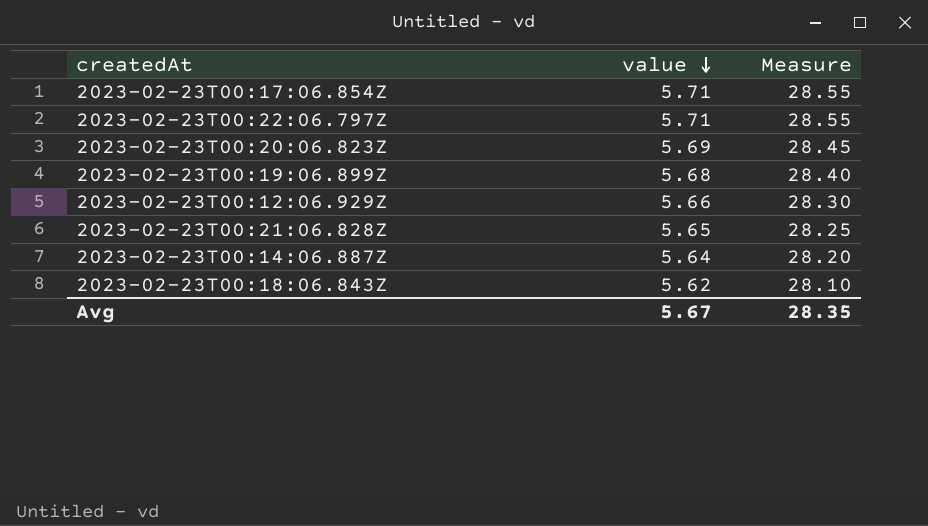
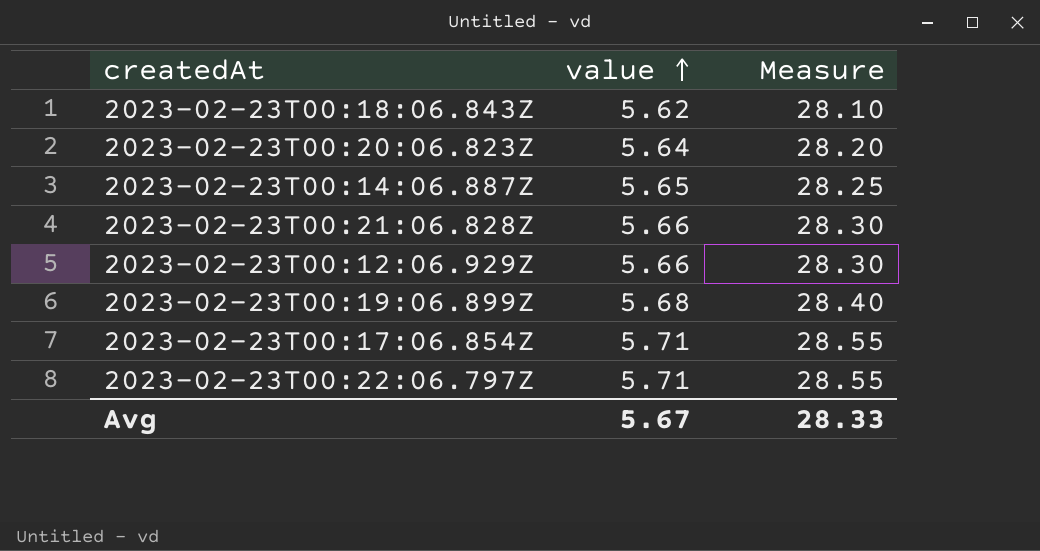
row order: value descending -> value ascending
2023-02-23T00:20:06.823Z | value: 5.69 -> 5.64
2023-02-23T00:20:06.823Z | Measure: 28.45 -> 28.20
2023-02-23T00:14:06.887Z | value: 5.64 -> 5.65
2023-02-23T00:14:06.887Z | Measure: 28.20 -> 28.25
2023-02-23T00:21:06.828Z | value: 5.65 -> 5.66
2023-02-23T00:21:06.828Z | Measure: 28.25 -> 28.30
Avg | Measure: 28.35 -> 28.33

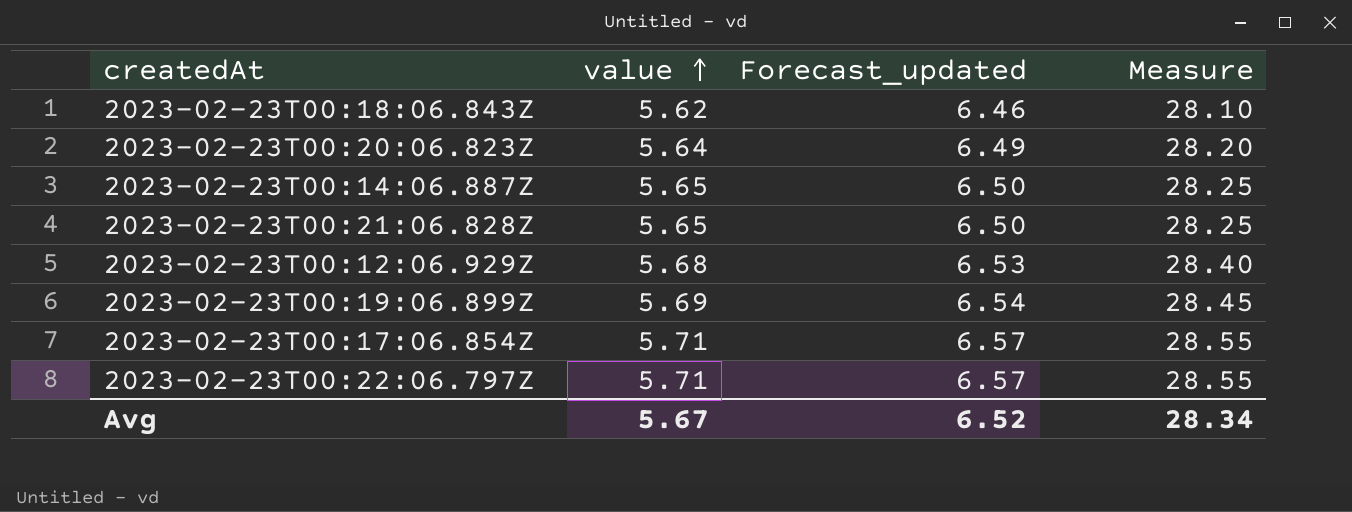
column Forecast_updated | formula: none -> [value] * 1.15
2023-02-23T00:21:06.828Z | value: 5.66 -> 5.65
2023-02-23T00:21:06.828Z | Measure: 28.30 -> 28.25
2023-02-23T00:12:06.929Z | value: 5.66 -> 5.68
2023-02-23T00:12:06.929Z | Measure: 28.30 -> 28.40
2023-02-23T00:19:06.899Z | value: 5.68 -> 5.69
2023-02-23T00:19:06.899Z | Measure: 28.40 -> 28.45
Avg | Measure: 28.33 -> 28.34

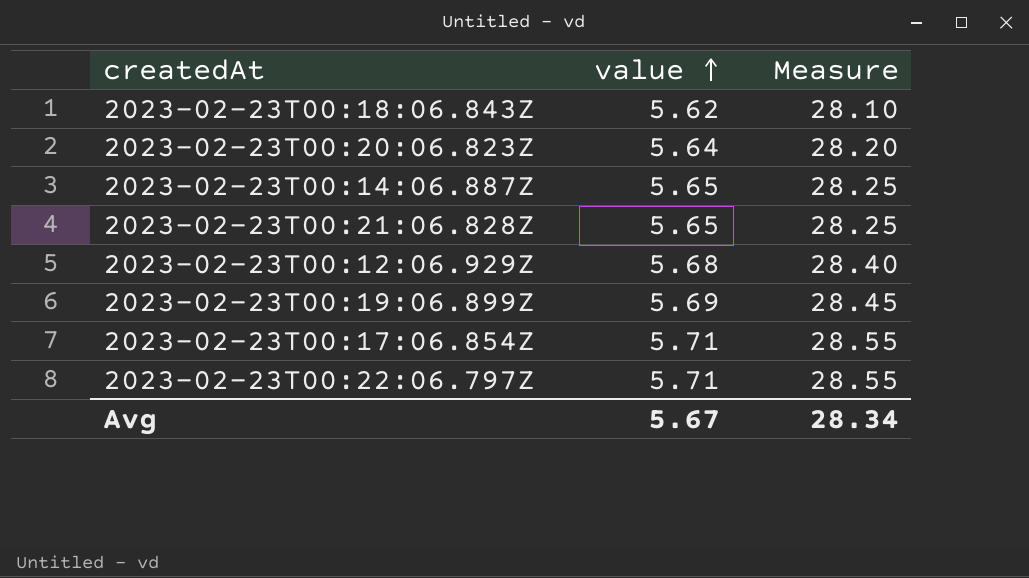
column Forecast_updated | formula: [value] * 1.15 -> none

